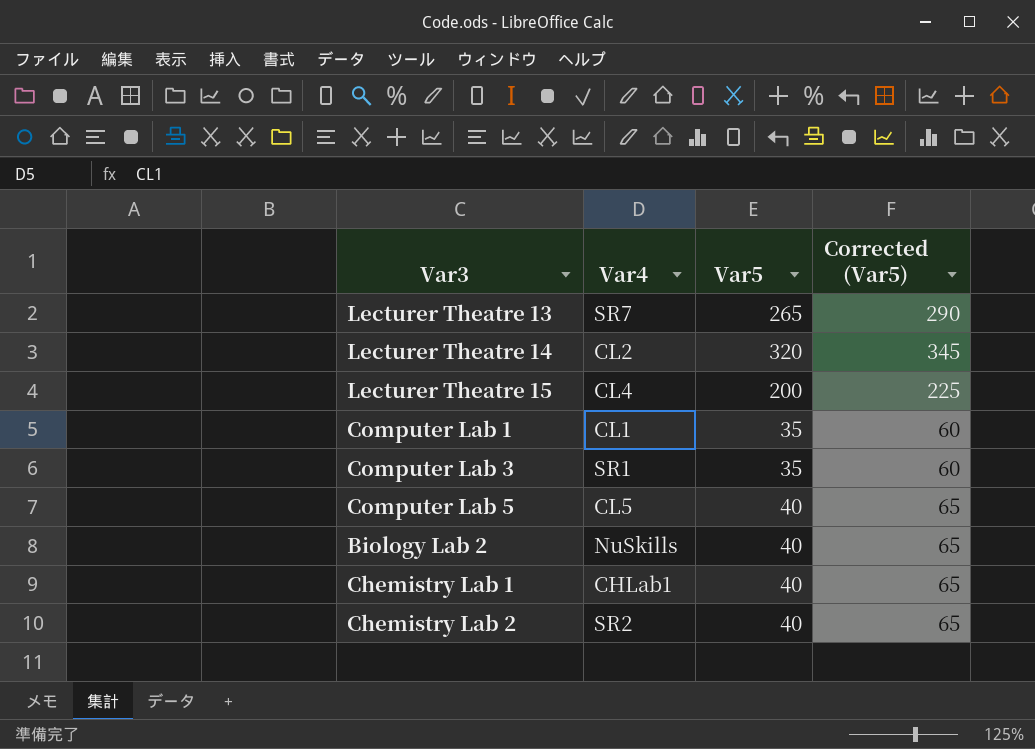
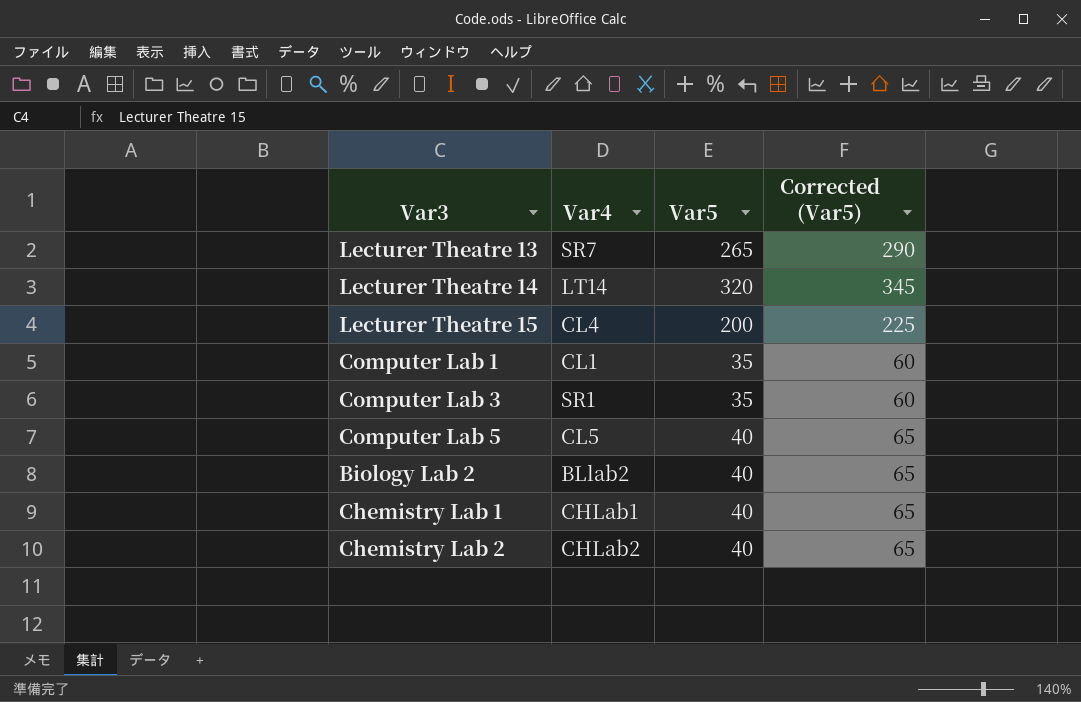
Lecturer Theatre 14 | Var4: CL2 -> LT14
Biology Lab 2 | Var4: NuSkills -> BLlab2
Chemistry Lab 2 | Var4: SR2 -> CHLab2

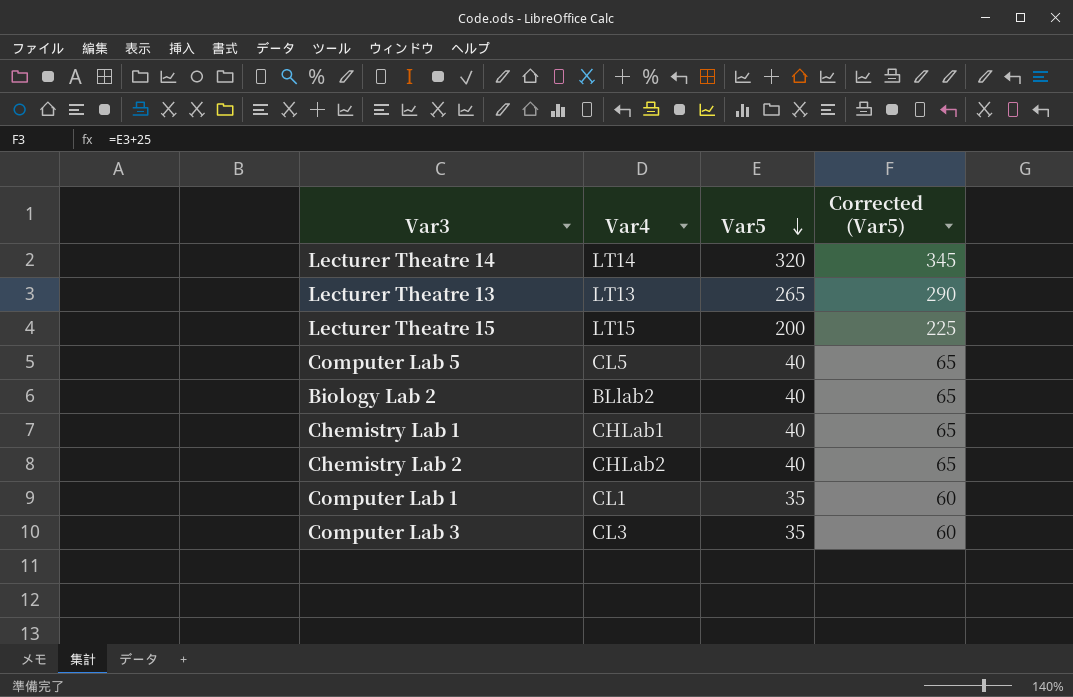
row order: none -> Var5 descending
Lecturer Theatre 13 | Var4: SR7 -> LT13
Lecturer Theatre 15 | Var4: CL4 -> LT15
Computer Lab 3 | Var4: SR1 -> CL3

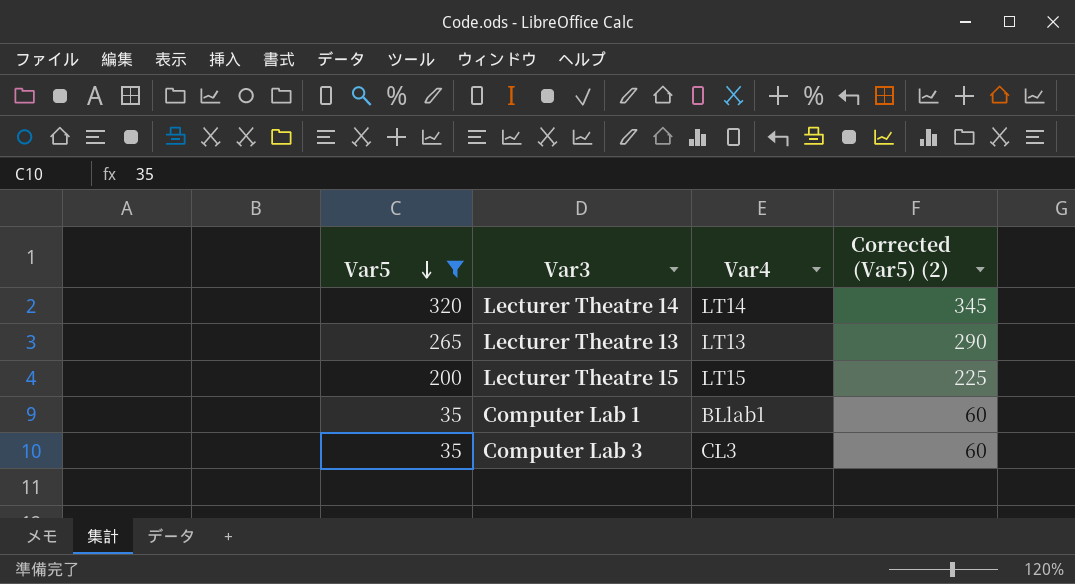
filter: none -> Var5 != 40
column Var5 | position: 3 -> 1
column name: Corrected (Var5) -> Corrected (Var5) (2)
Computer Lab 1 | Var4: CL1 -> BLlab1

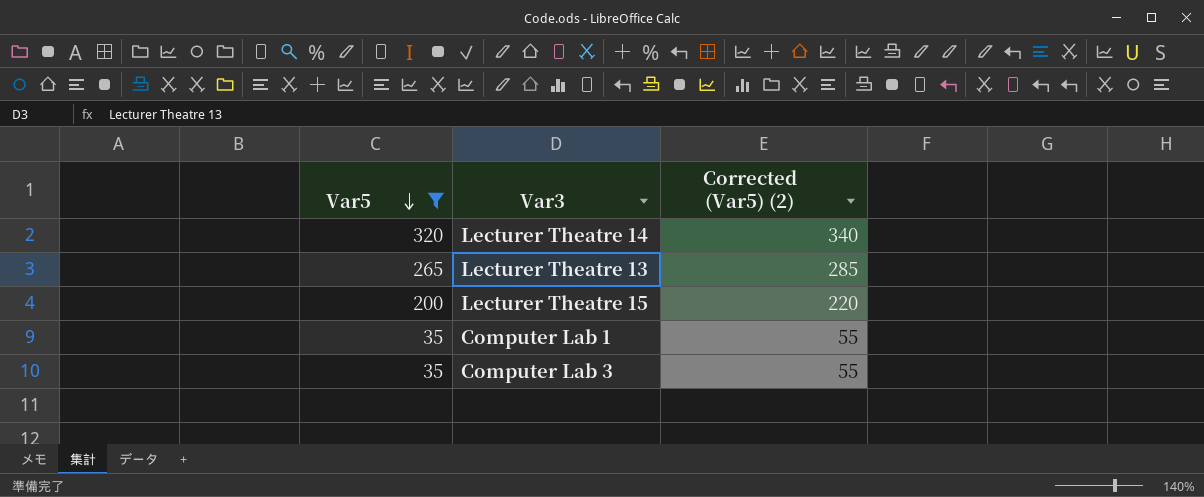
column Var4 | position: 3 -> none
column Corrected (Var5) (2) | formula: [Var5] + 25 -> [Var5] + 20

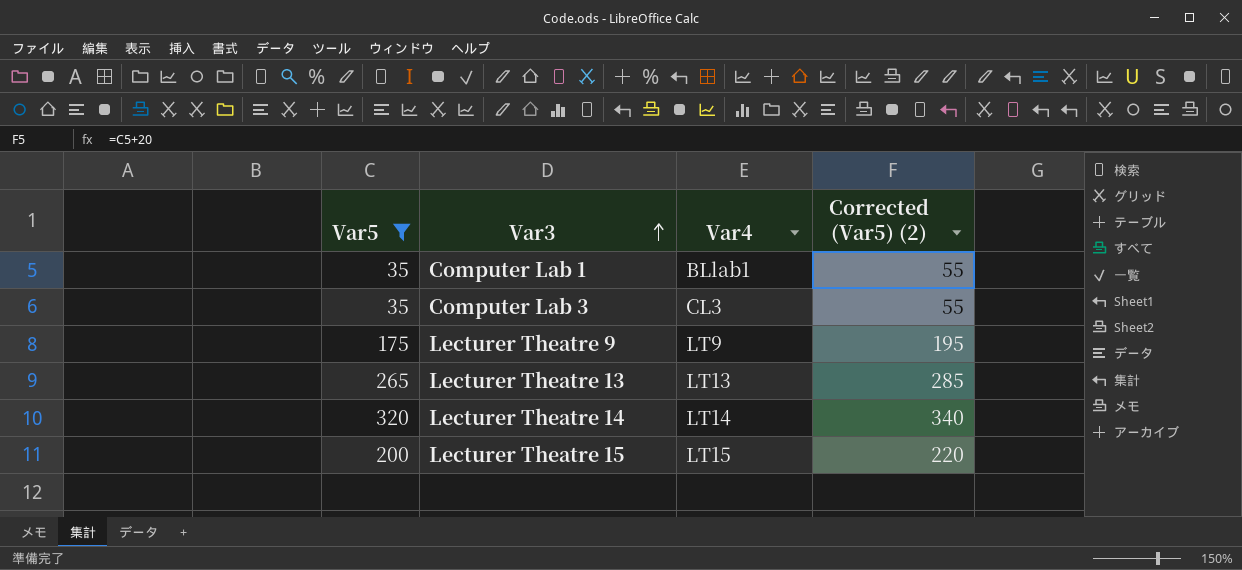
row order: Var5 descending -> Var3 ascending
column Var4 | position: none -> 3
row Lecturer Theatre 9: none -> 175 | LT9 | 195

